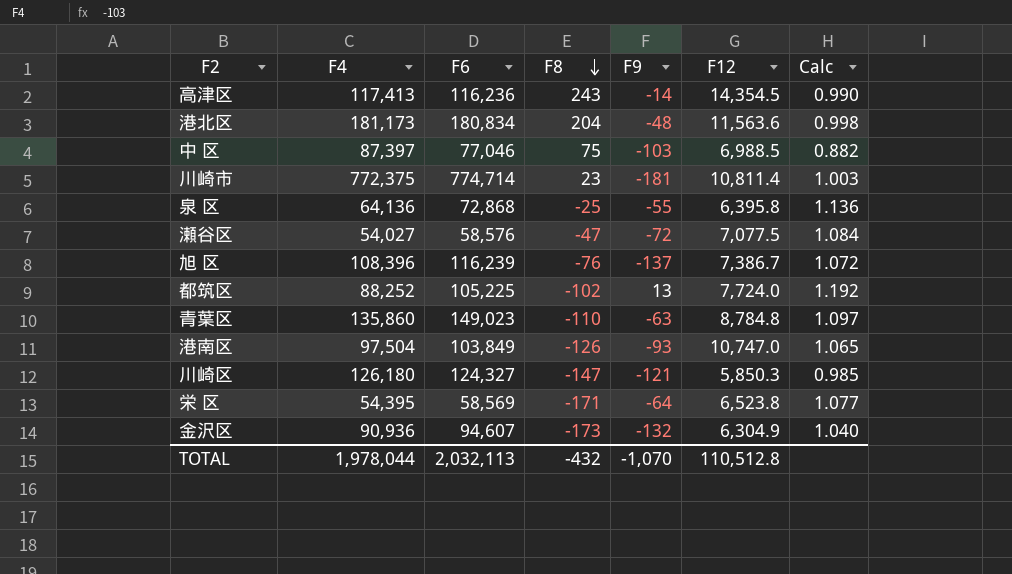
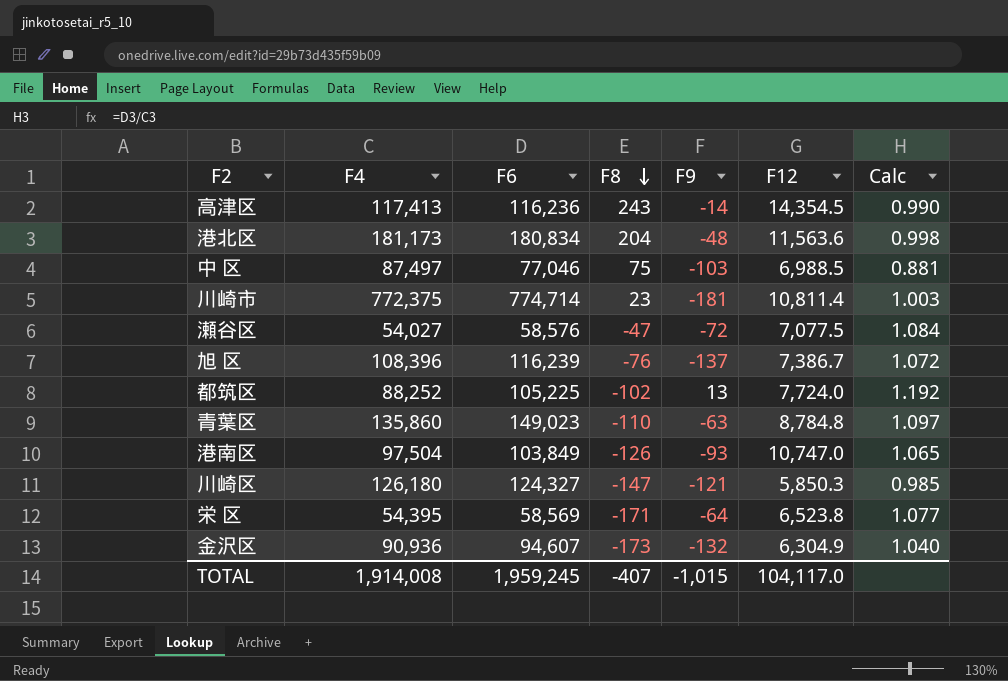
row 泉 区: 64,136 | 72,868 | -25 | -55 | 6,395.8 | 1.136 -> none
中 区 | F4: 87,397 -> 87,497
中 区 | Calc: 0.882 -> 0.881
TOTAL | F4: 1,978,044 -> 1,914,008
TOTAL | F6: 2,032,113 -> 1,959,245
TOTAL | F8: -432 -> -407
TOTAL | F9: -1,070 -> -1,015
TOTAL | F12: 110,512.8 -> 104,117.0

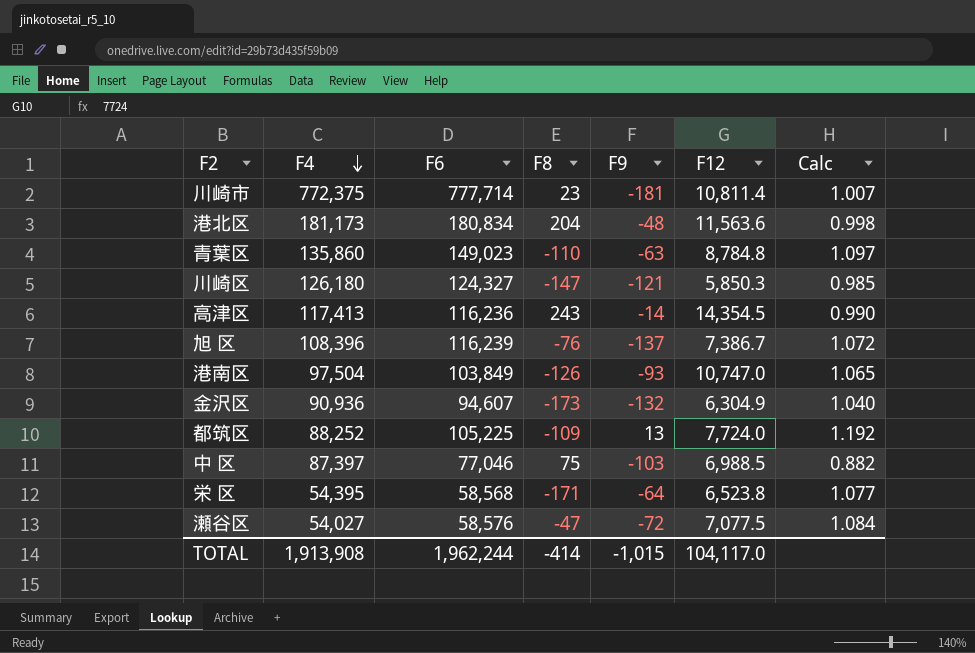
row order: F8 descending -> F4 descending
川崎市 | F6: 774,714 -> 777,714
川崎市 | Calc: 1.003 -> 1.007
都筑区 | F8: -102 -> -109
中 区 | F4: 87,497 -> 87,397
中 区 | Calc: 0.881 -> 0.882
栄 区 | F6: 58,569 -> 58,568
TOTAL | F4: 1,914,008 -> 1,913,908
TOTAL | F6: 1,959,245 -> 1,962,244
TOTAL | F8: -407 -> -414

